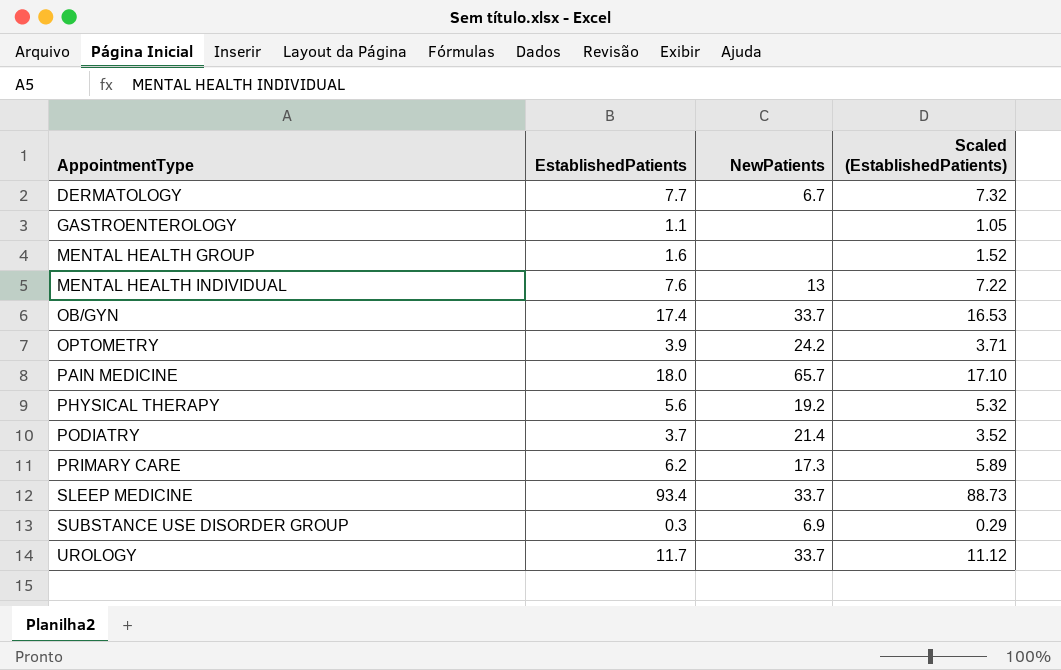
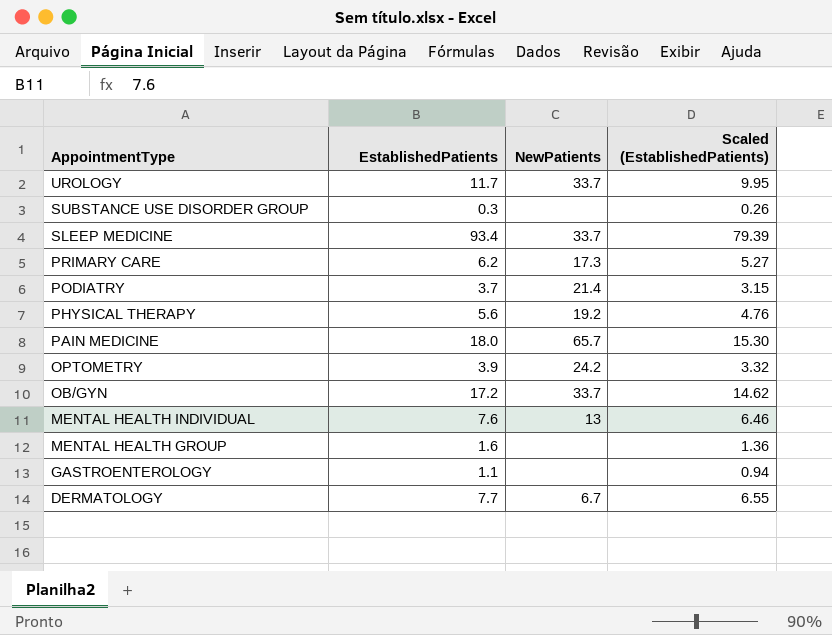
row order: AppointmentType ascending -> AppointmentType descending
column Scaled (EstablishedPatients) | formula: [EstablishedPatients] * 0.95 -> [EstablishedPatients] * 0.85
SUBSTANCE USE DISORDER GROUP | NewPatients: 6.9 -> none
OB/GYN | EstablishedPatients: 17.4 -> 17.2

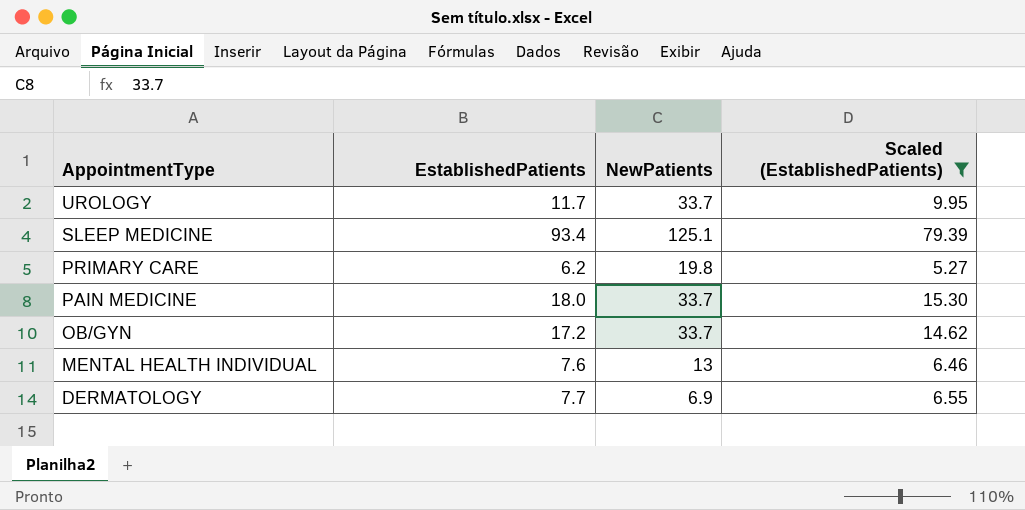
filter: none -> Scaled (EstablishedPatients) >= 5.27
SLEEP MEDICINE | NewPatients: 33.7 -> 125.1
PRIMARY CARE | NewPatients: 17.3 -> 19.8
PAIN MEDICINE | NewPatients: 65.7 -> 33.7
DERMATOLOGY | NewPatients: 6.7 -> 6.9

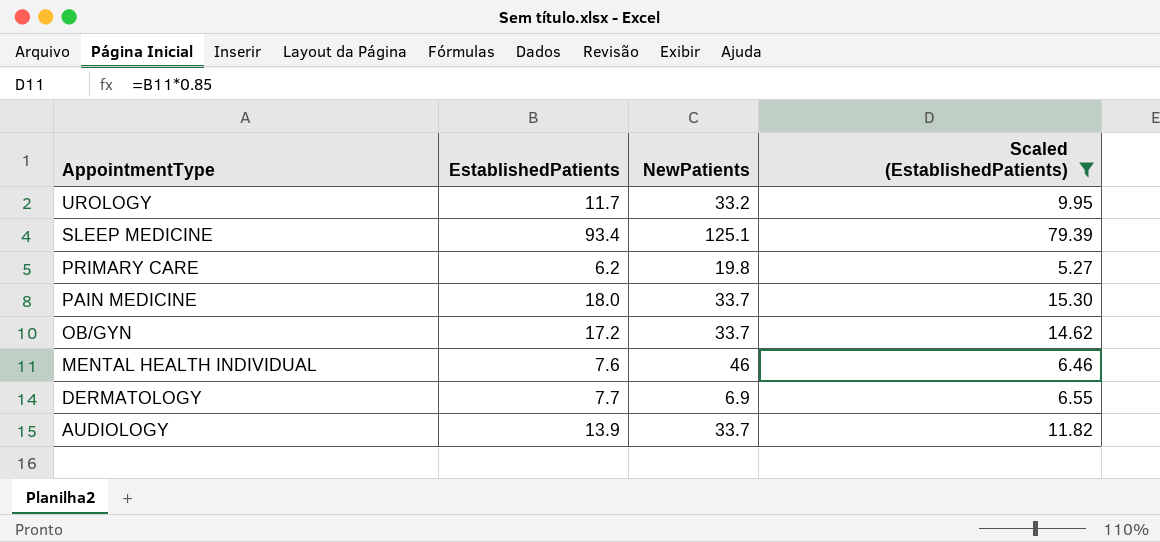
UROLOGY | NewPatients: 33.7 -> 33.2
MENTAL HEALTH INDIVIDUAL | NewPatients: 13 -> 46
row AUDIOLOGY: none -> 13.9 | 33.7 | 11.82

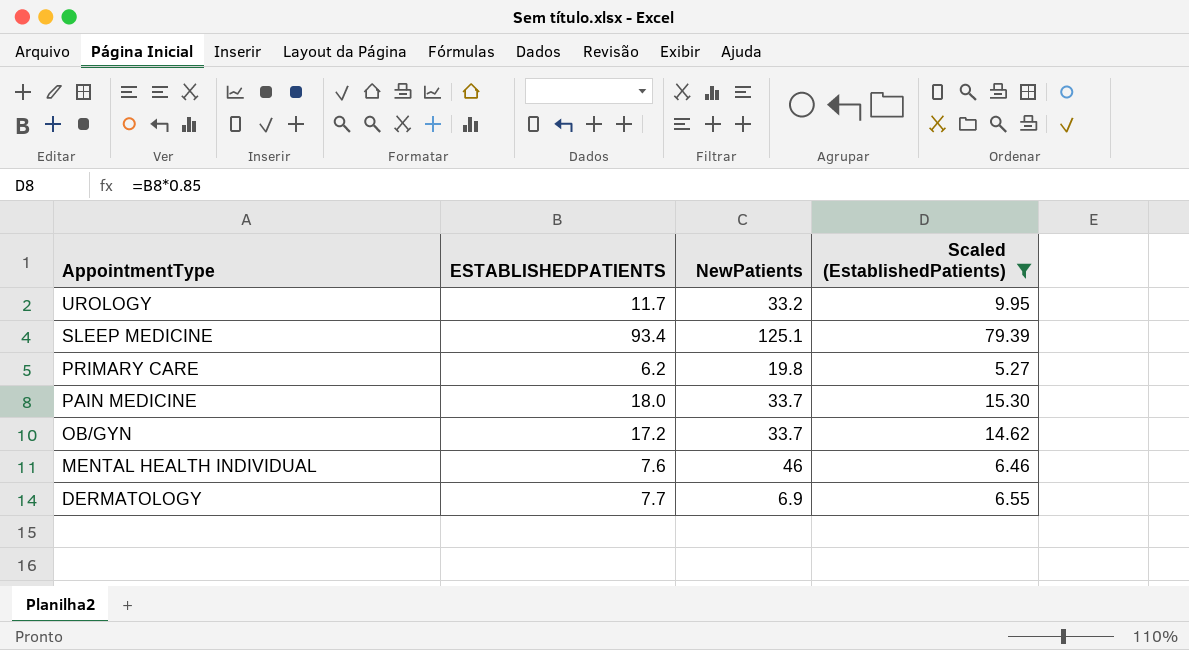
column name: EstablishedPatients -> ESTABLISHEDPATIENTS
row AUDIOLOGY: 13.9 | 33.7 | 11.82 -> none

